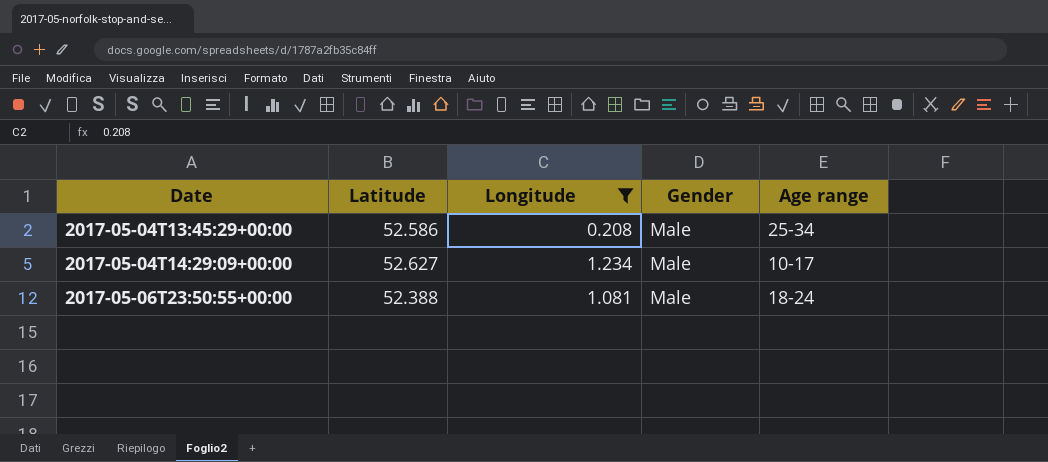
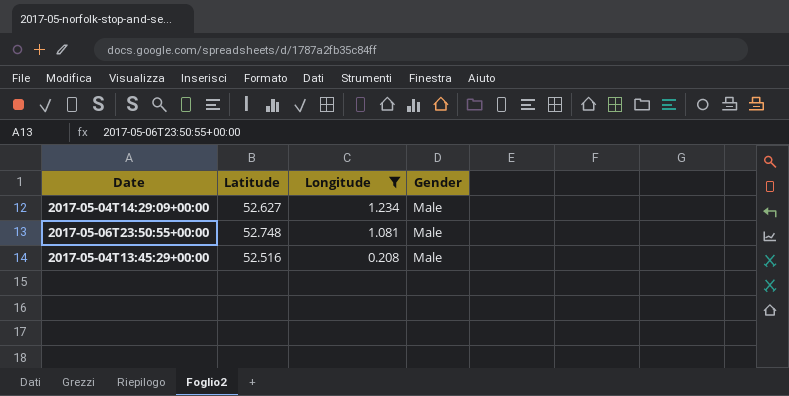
row order: Date ascending -> Longitude descending
column Age range | position: 5 -> none
2017-05-06T23:50:55+00:00 | Latitude: 52.388 -> 52.748
2017-05-04T13:45:29+00:00 | Latitude: 52.586 -> 52.516

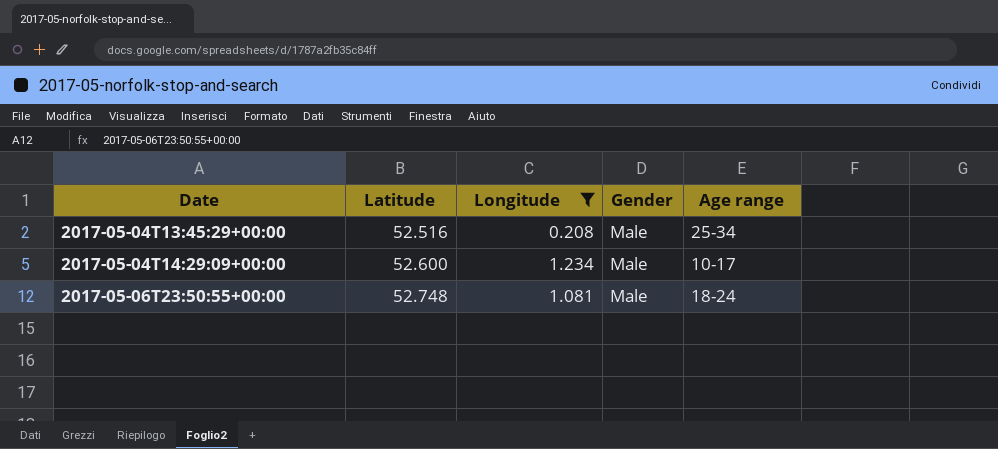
row order: Longitude descending -> Date ascending
column Age range | position: none -> 5
2017-05-04T14:29:09+00:00 | Latitude: 52.627 -> 52.600

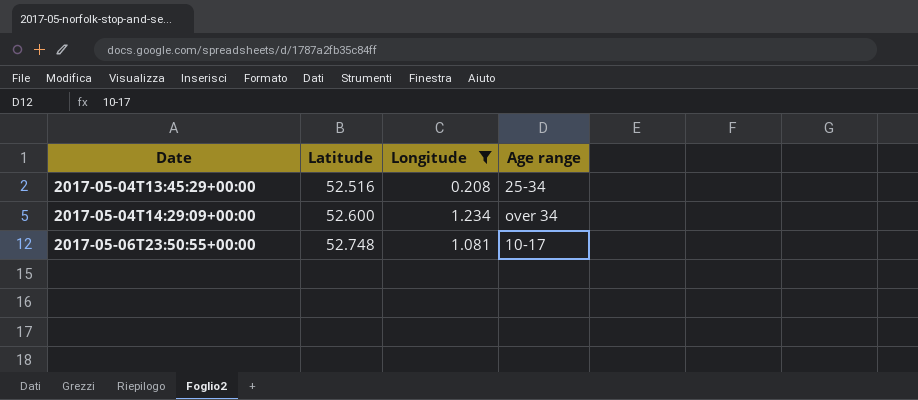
column Gender | position: 4 -> none
2017-05-04T14:29:09+00:00 | Age range: 10-17 -> over 34
2017-05-06T23:50:55+00:00 | Age range: 18-24 -> 10-17

